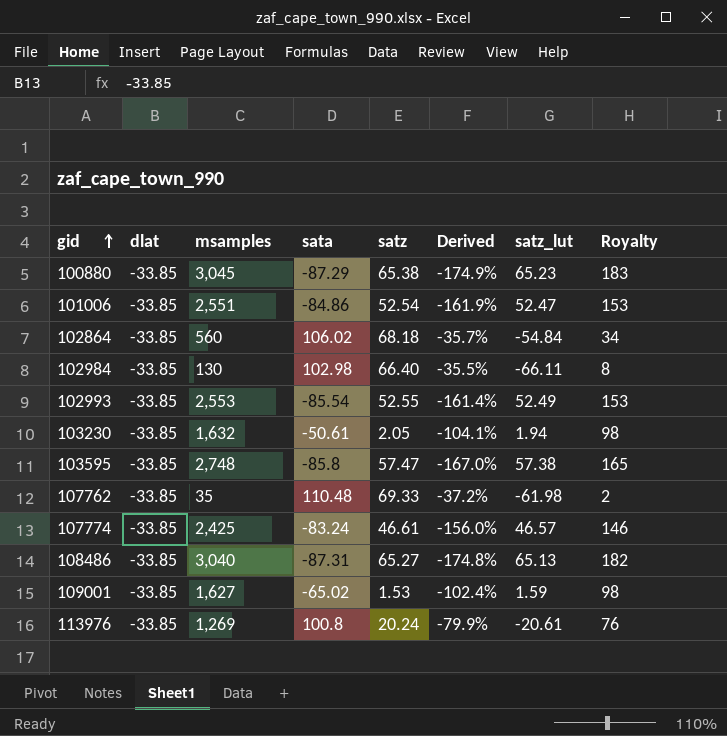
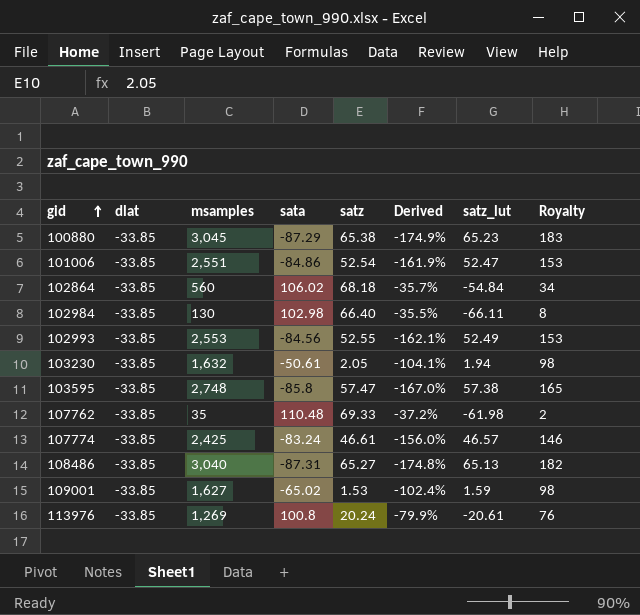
102993 | sata: -85.54 -> -84.56
102993 | Derived: -161.4% -> -162.1%

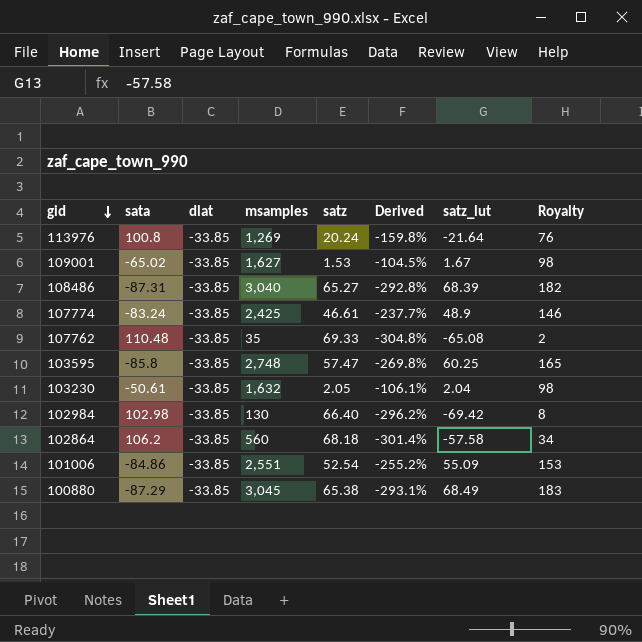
row order: gid ascending -> gid descending
column sata | position: 4 -> 2
column Derived | formula: ([satz] - [sata]) / [sata] -> ([satz] - [dlat]) / [dlat]
row 102993: -33.85 | 2,553 | -84.56 | 52.55 | -162.1% | 52.49 | 153 -> none
113976 | satz_lut: -20.61 -> -21.64
109001 | satz_lut: 1.59 -> 1.67
108486 | satz_lut: 65.13 -> 68.39
107774 | satz_lut: 46.57 -> 48.9
107762 | satz_lut: -61.98 -> -65.08
103595 | satz_lut: 57.38 -> 60.25
103230 | satz_lut: 1.94 -> 2.04
102984 | satz_lut: -66.11 -> -69.42
102864 | sata: 106.02 -> 106.2
102864 | satz_lut: -54.84 -> -57.58
101006 | satz_lut: 52.47 -> 55.09
100880 | satz_lut: 65.23 -> 68.49

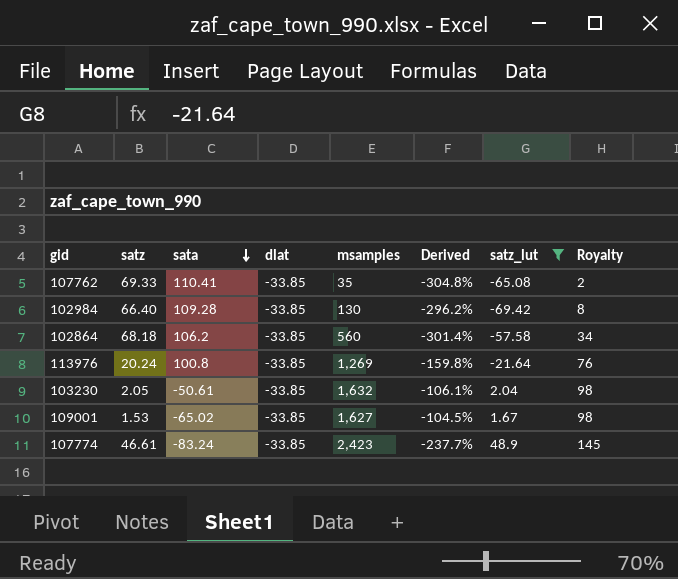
filter: none -> satz_lut <= 48.9
row order: gid descending -> sata descending
column satz | position: 5 -> 2
107762 | sata: 110.48 -> 110.41
102984 | sata: 102.98 -> 109.28
107774 | msamples: 2,425 -> 2,423
107774 | Royalty: 146 -> 145

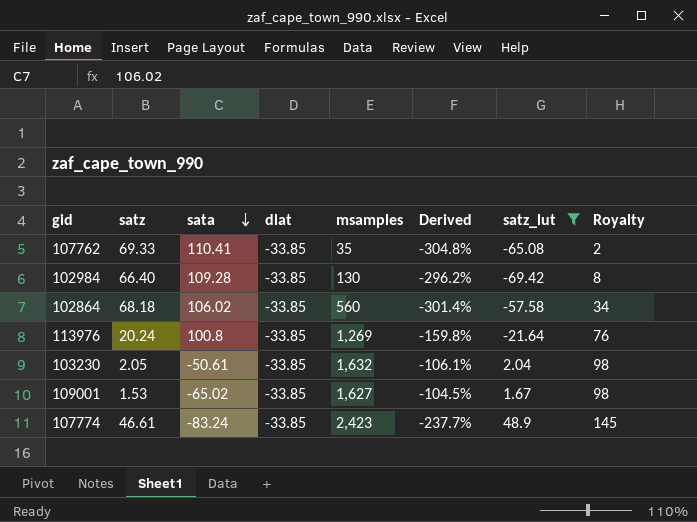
102864 | sata: 106.2 -> 106.02

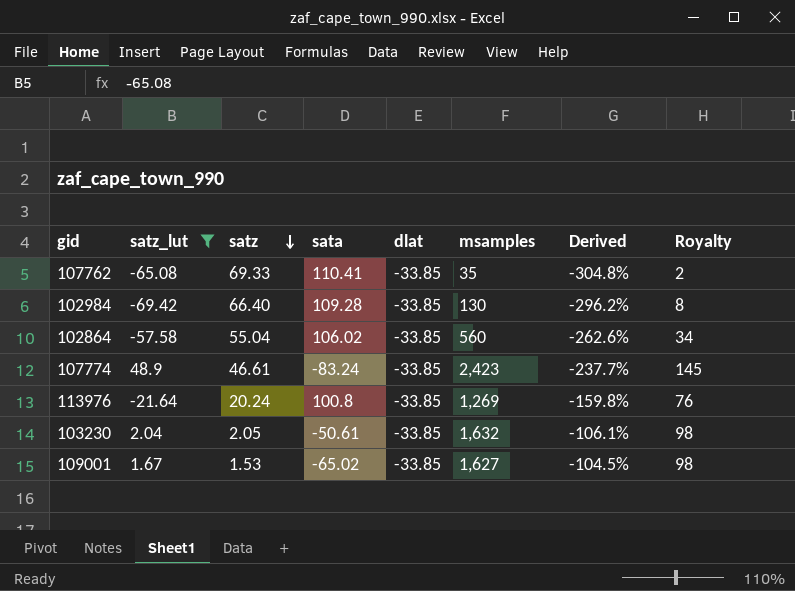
row order: sata descending -> satz descending
column satz_lut | position: 7 -> 2
102864 | satz: 68.18 -> 55.04
102864 | Derived: -301.4% -> -262.6%

